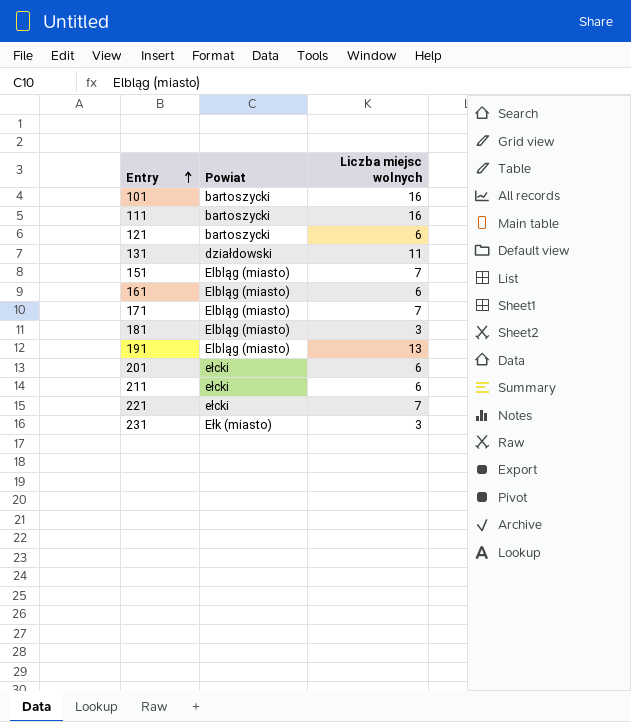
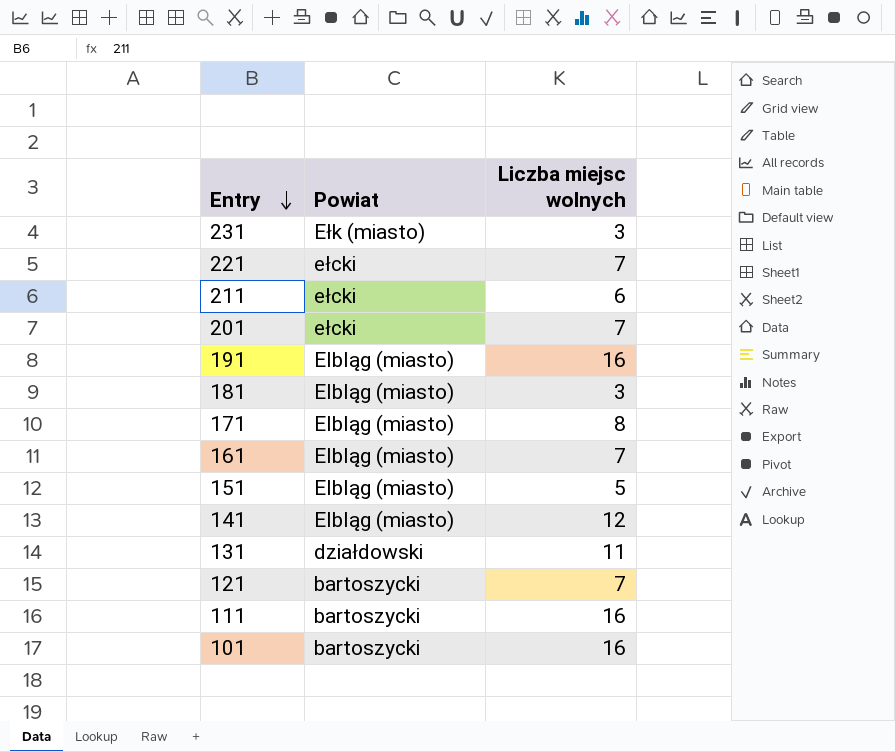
row order: Entry ascending -> Entry descending
201 | Liczba miejsc wolnych: 6 -> 7
191 | Liczba miejsc wolnych: 13 -> 16
171 | Liczba miejsc wolnych: 7 -> 8
161 | Liczba miejsc wolnych: 6 -> 7
151 | Liczba miejsc wolnych: 7 -> 5
row 141: none -> Elbląg (miasto) | 12
121 | Liczba miejsc wolnych: 6 -> 7

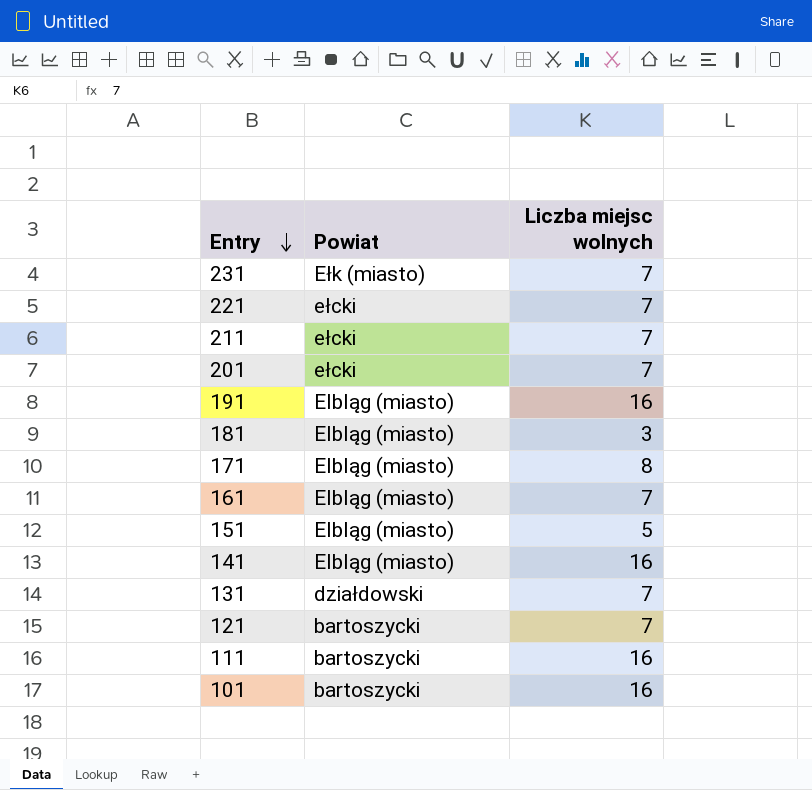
231 | Liczba miejsc wolnych: 3 -> 7
211 | Liczba miejsc wolnych: 6 -> 7
141 | Liczba miejsc wolnych: 12 -> 16
131 | Liczba miejsc wolnych: 11 -> 7

